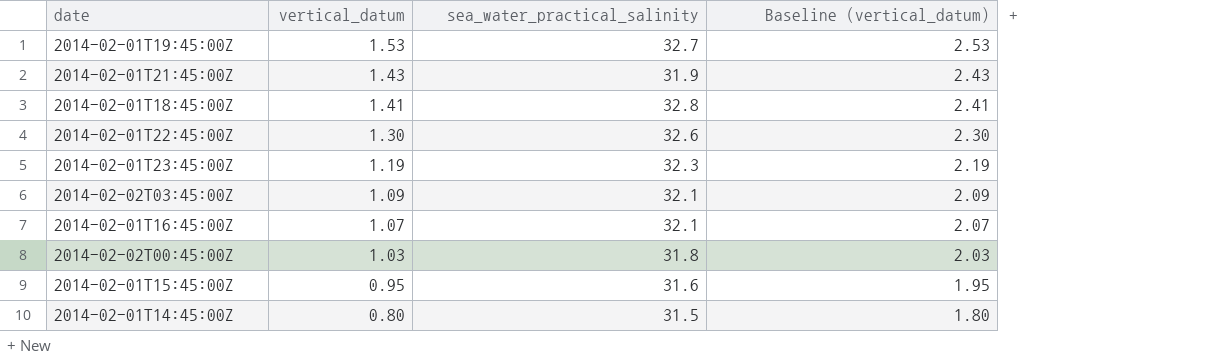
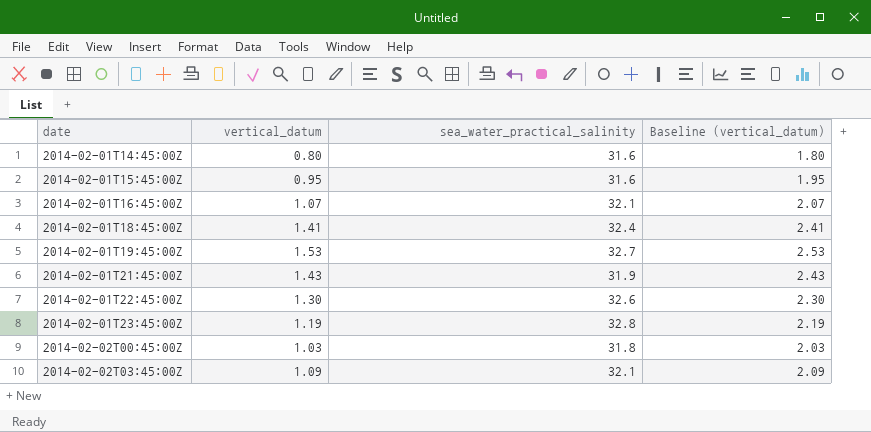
row order: vertical_datum descending -> date ascending
2014-02-01T14:45:00Z | sea_water_practical_salinity: 31.5 -> 31.6
2014-02-01T18:45:00Z | sea_water_practical_salinity: 32.8 -> 32.4
2014-02-01T23:45:00Z | sea_water_practical_salinity: 32.3 -> 32.8

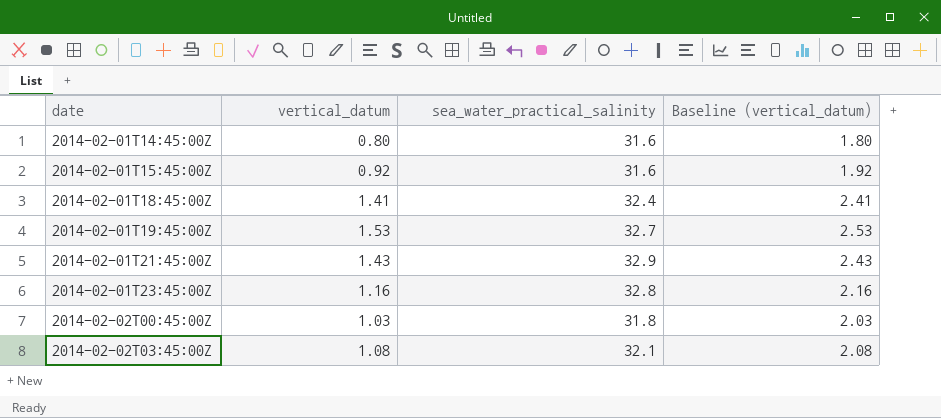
row 2014-02-01T16:45:00Z: 1.07 | 32.1 | 2.07 -> none
row 2014-02-01T22:45:00Z: 1.30 | 32.6 | 2.30 -> none
2014-02-01T15:45:00Z | vertical_datum: 0.95 -> 0.92
2014-02-01T15:45:00Z | Baseline (vertical_datum): 1.95 -> 1.92
2014-02-01T21:45:00Z | sea_water_practical_salinity: 31.9 -> 32.9
2014-02-01T23:45:00Z | vertical_datum: 1.19 -> 1.16
2014-02-01T23:45:00Z | Baseline (vertical_datum): 2.19 -> 2.16
2014-02-02T03:45:00Z | vertical_datum: 1.09 -> 1.08
2014-02-02T03:45:00Z | Baseline (vertical_datum): 2.09 -> 2.08

